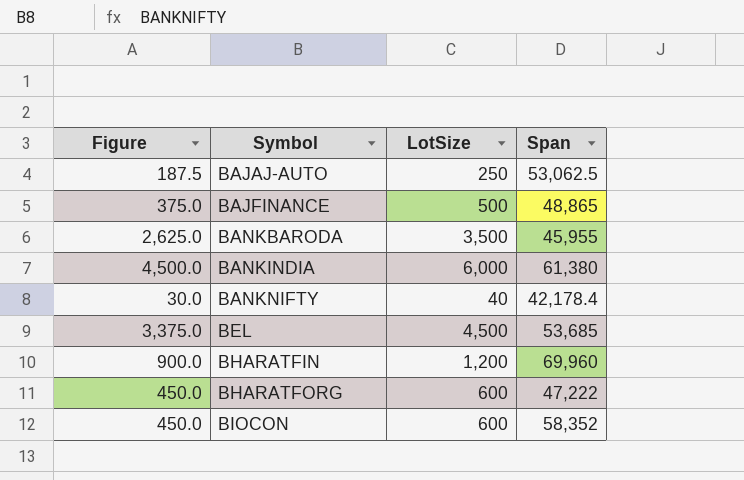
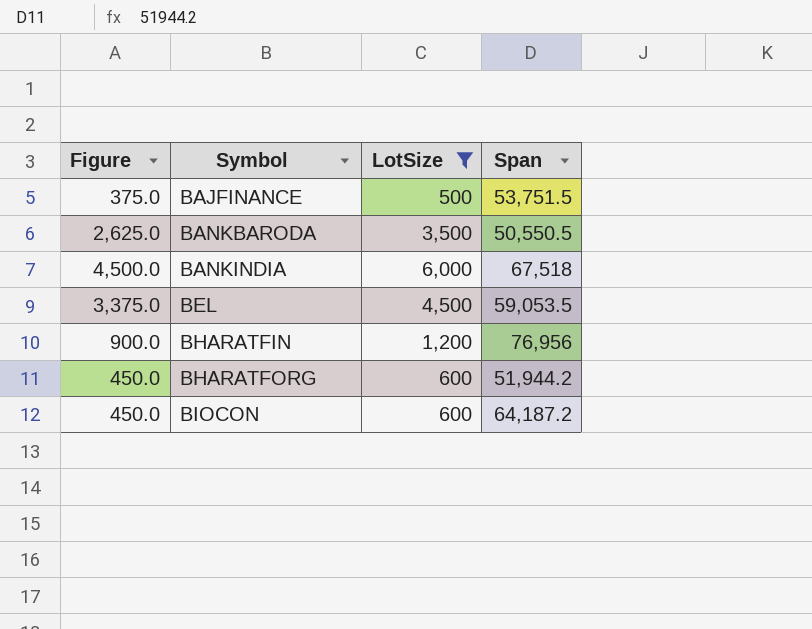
filter: none -> LotSize >= 500
BAJFINANCE | Span: 48,865 -> 53,751.5
BANKBARODA | Span: 45,955 -> 50,550.5
BANKINDIA | Span: 61,380 -> 67,518
BEL | Span: 53,685 -> 59,053.5
BHARATFIN | Span: 69,960 -> 76,956
BHARATFORG | Span: 47,222 -> 51,944.2
BIOCON | Span: 58,352 -> 64,187.2

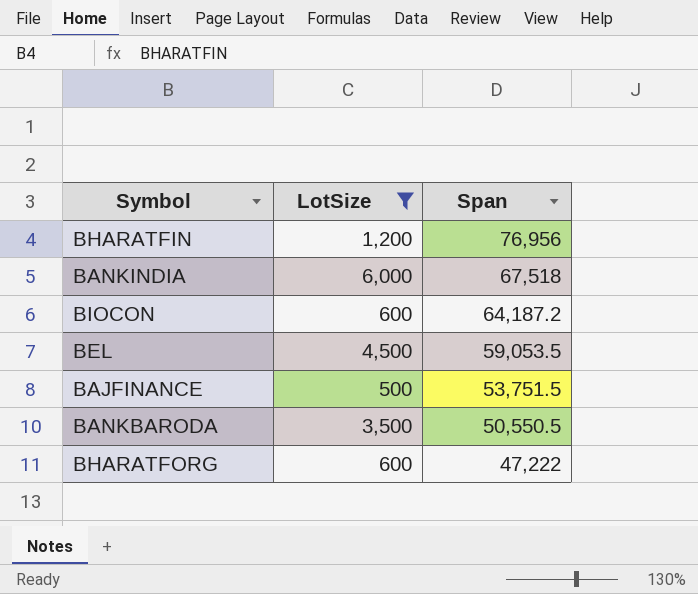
row order: Symbol ascending -> Span descending
column Figure | formula: [LotSize] * 0.75 -> none
BHARATFORG | Span: 51,944.2 -> 47,222

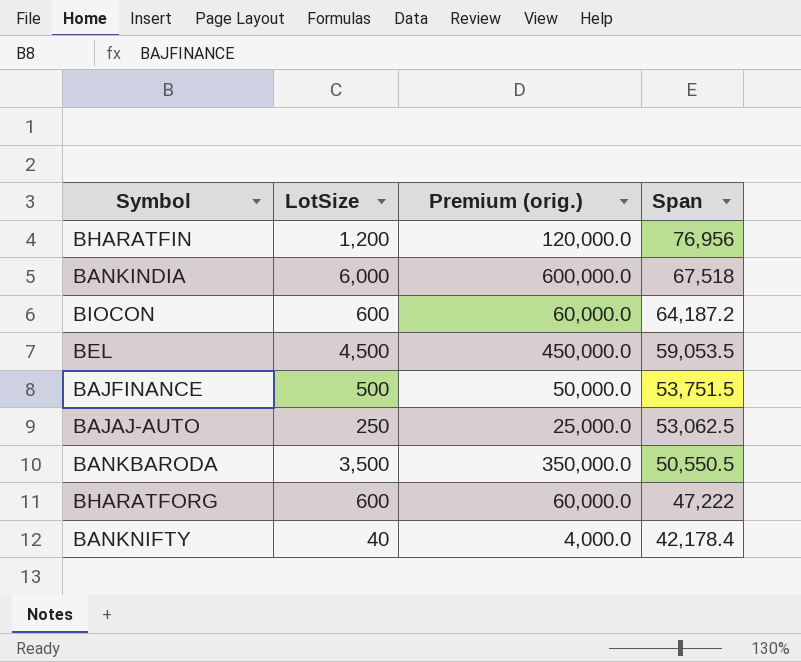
filter: LotSize >= 500 -> none
column Premium (orig.) | formula: none -> [LotSize] * 100

